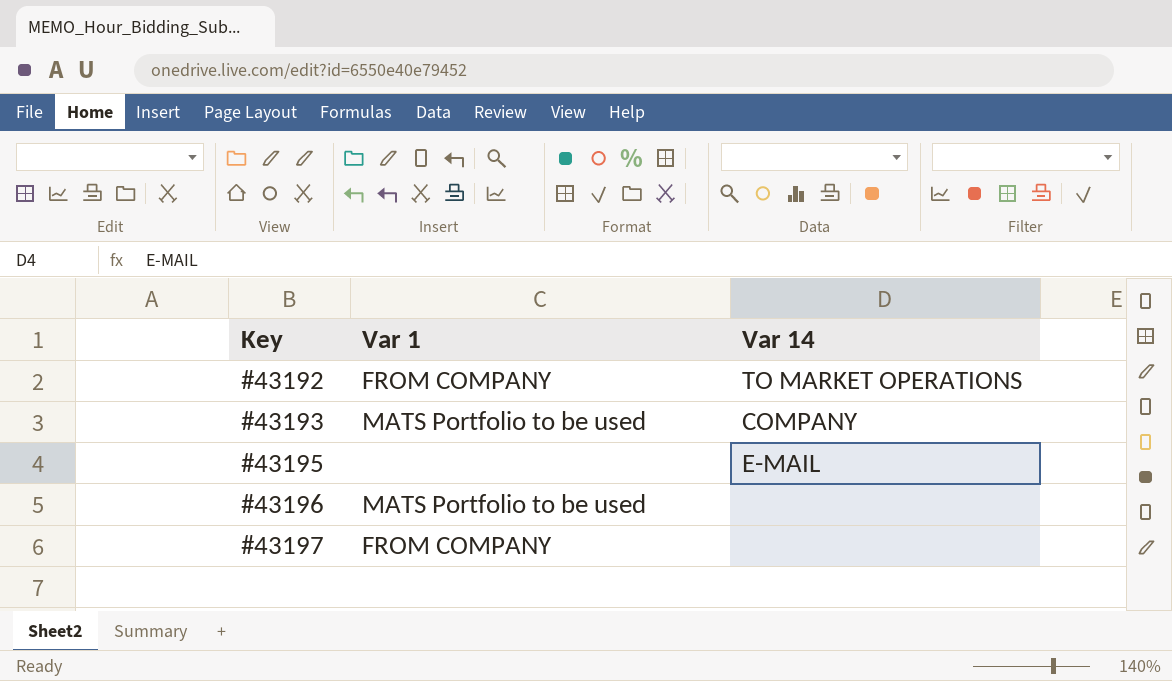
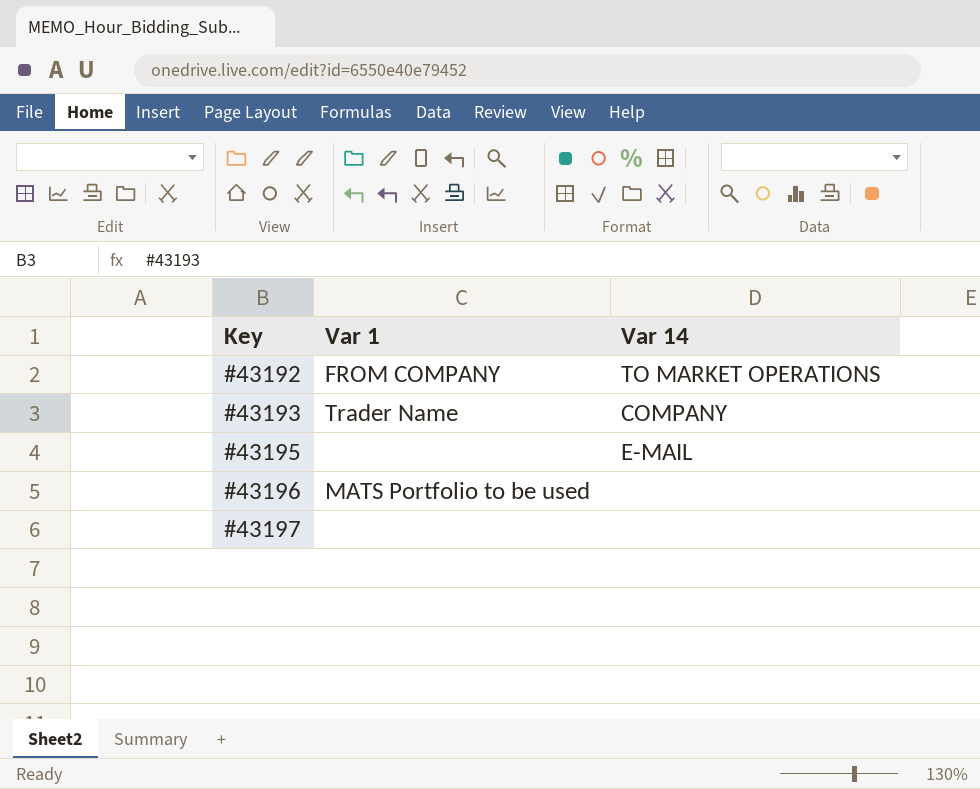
#43193 | Var 1: MATS Portfolio to be used -> Trader Name
#43197 | Var 1: FROM COMPANY -> none

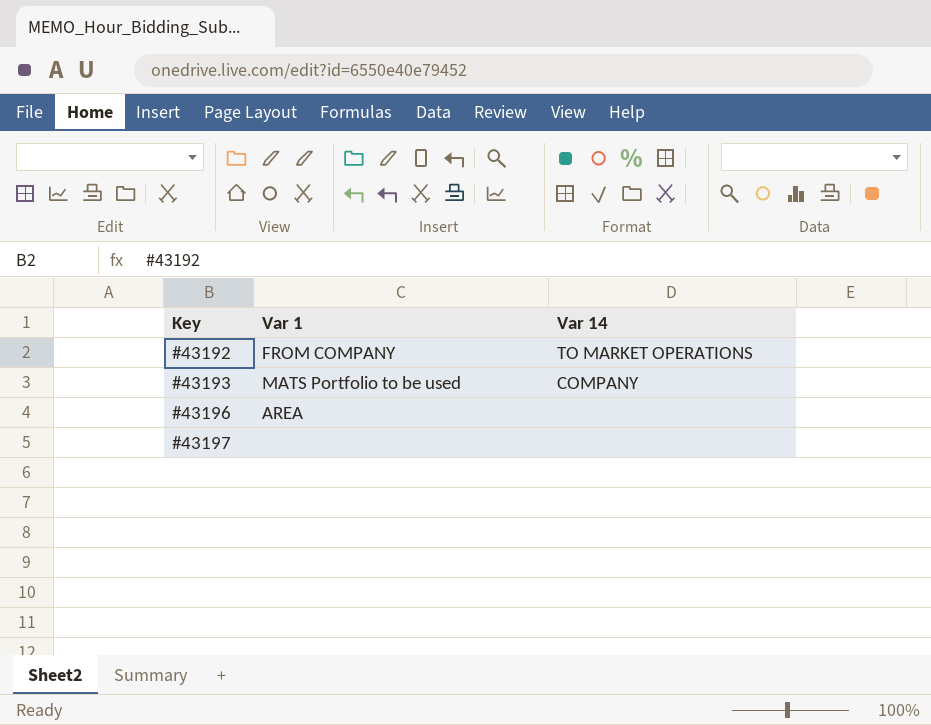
row #43195: none | E-MAIL -> none
#43193 | Var 1: Trader Name -> MATS Portfolio to be used
#43196 | Var 1: MATS Portfolio to be used -> AREA

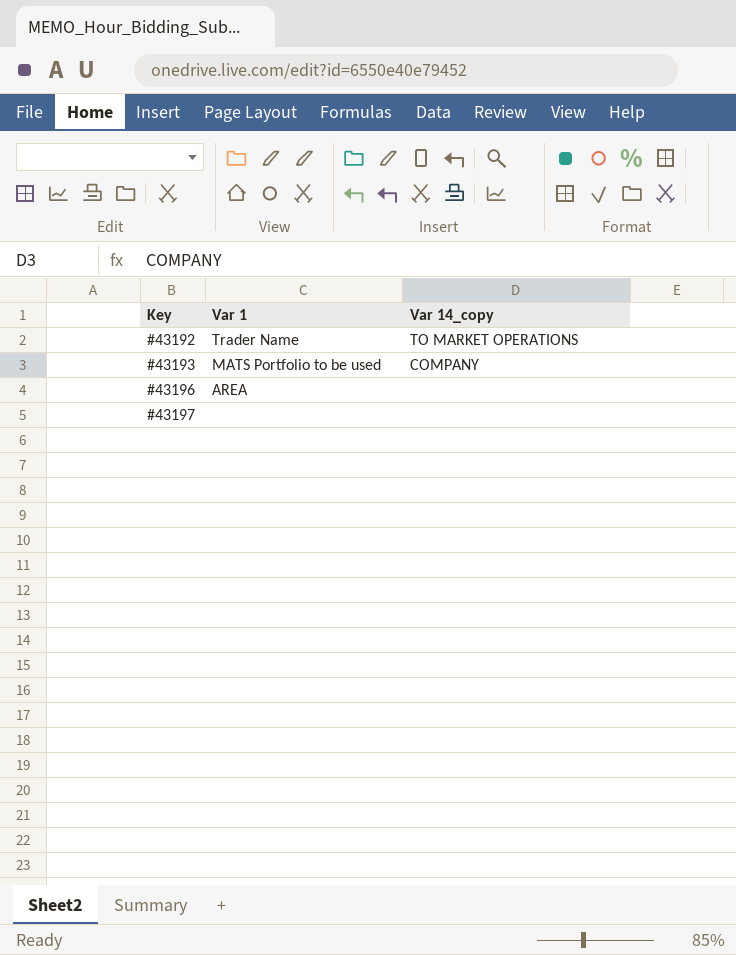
column name: Var 14 -> Var 14_copy
#43192 | Var 1: FROM COMPANY -> Trader Name

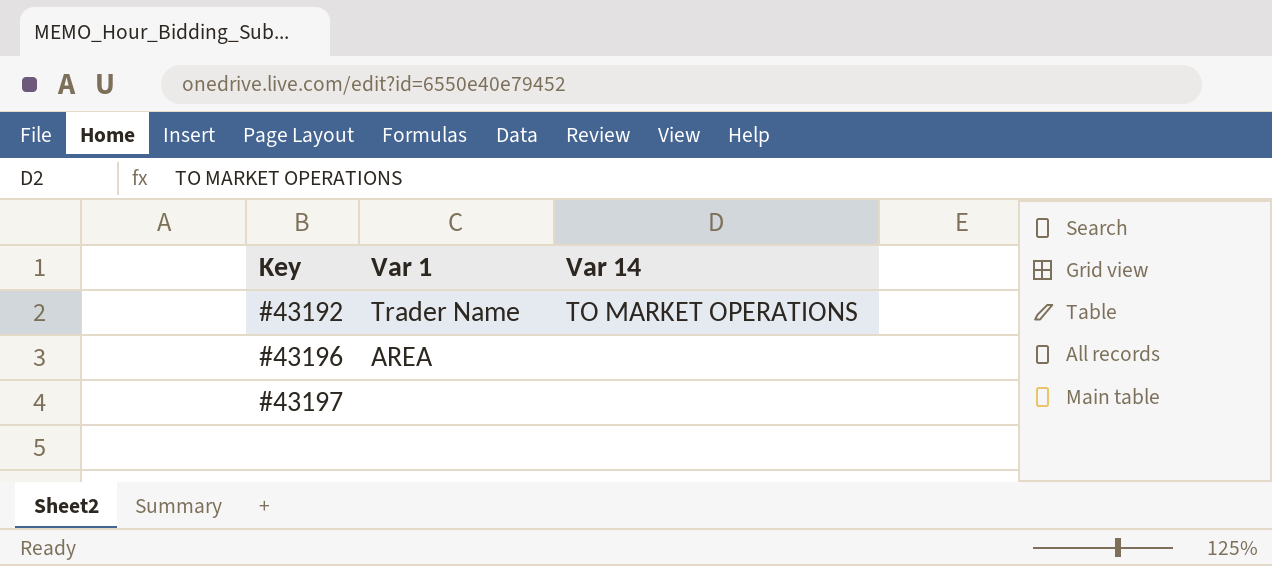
column name: Var 14_copy -> Var 14
row #43193: MATS Portfolio to be used | COMPANY -> none

